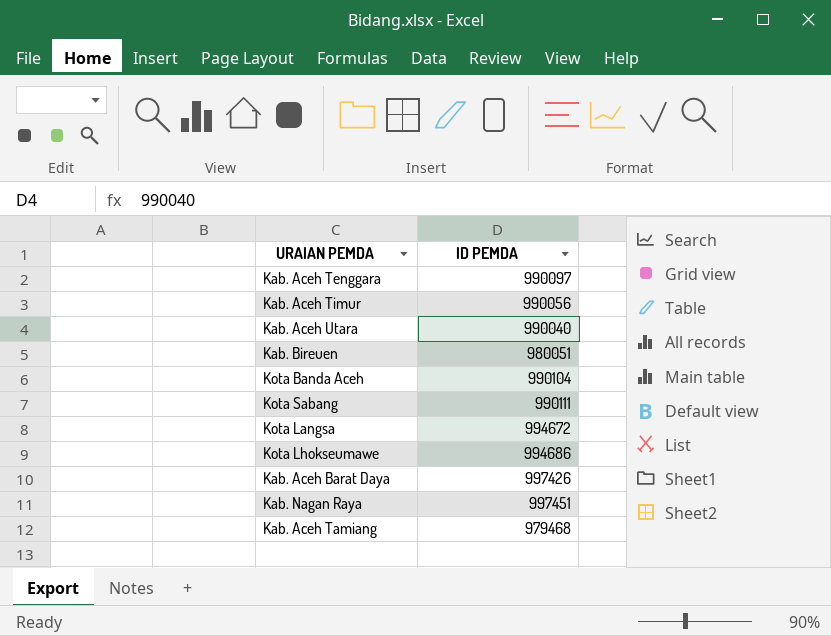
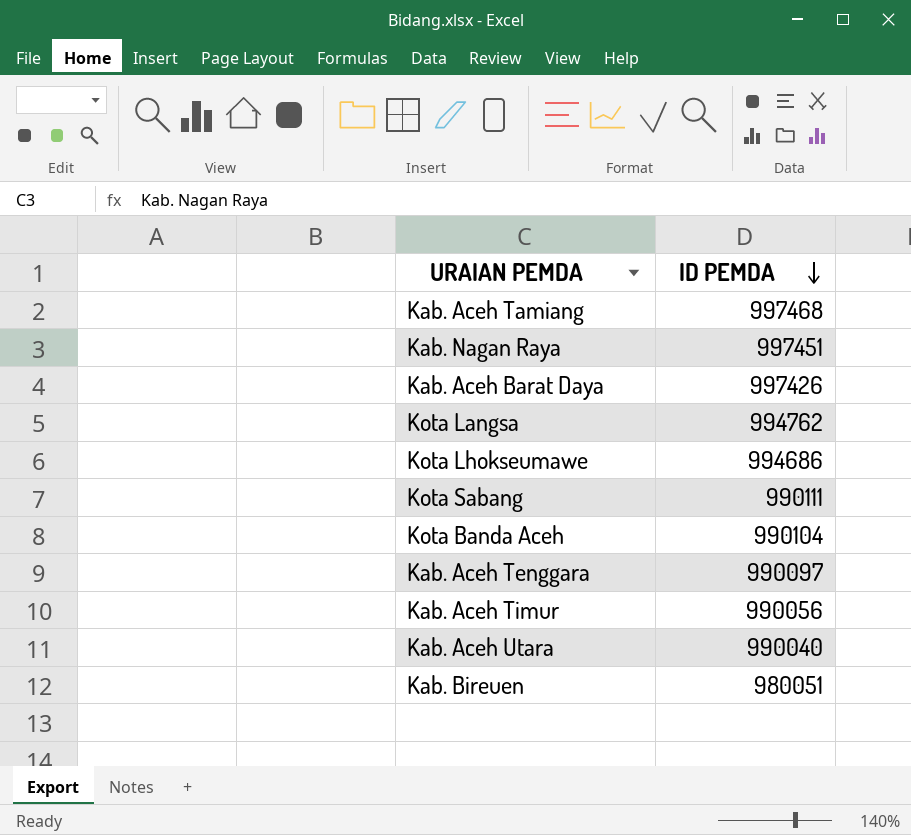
row order: none -> ID PEMDA descending
Kab. Aceh Tamiang | ID PEMDA: 979468 -> 997468
Kota Langsa | ID PEMDA: 994672 -> 994762

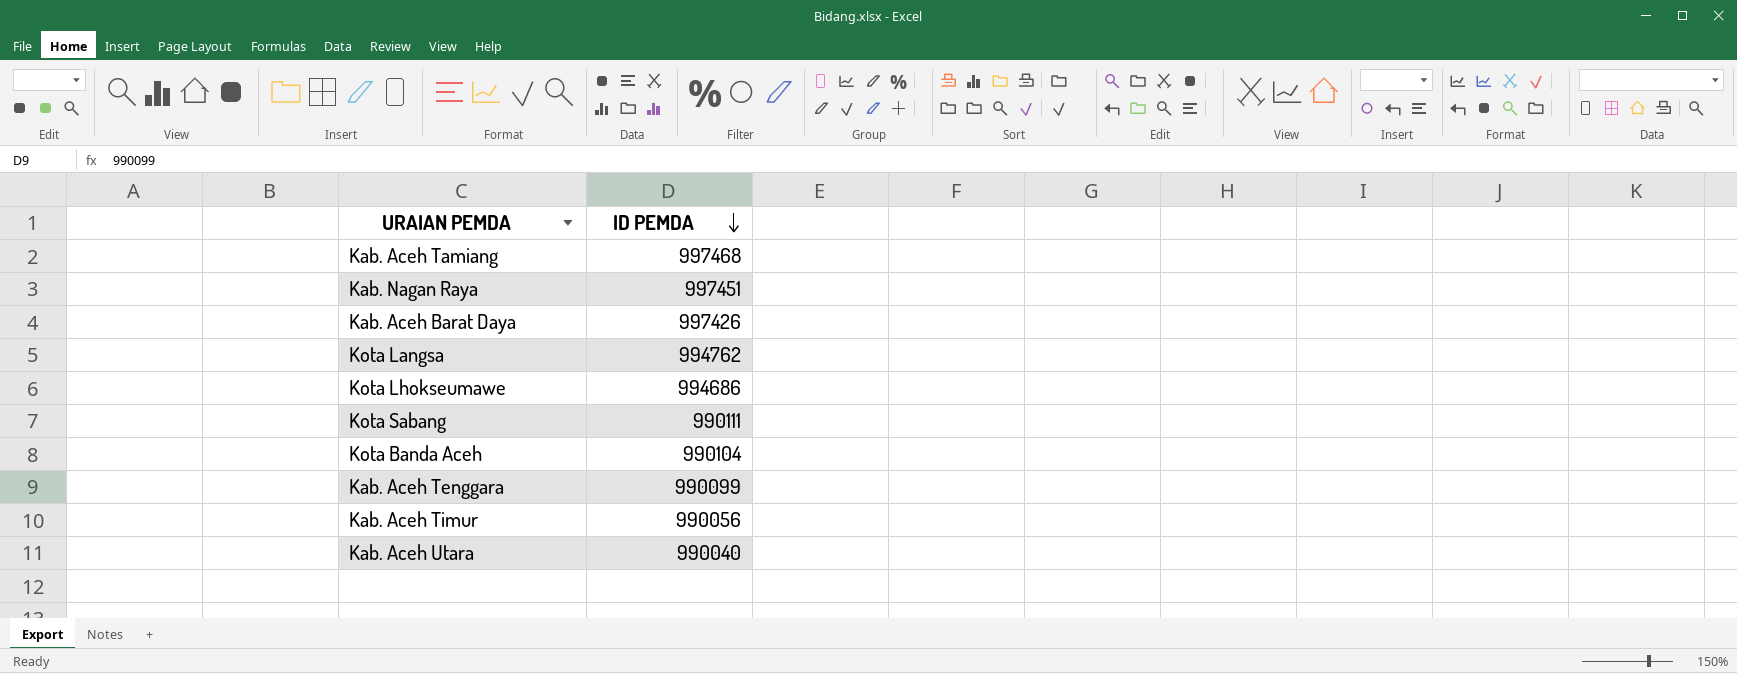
row Kab. Bireuen: 980051 -> none
Kab. Aceh Tenggara | ID PEMDA: 990097 -> 990099

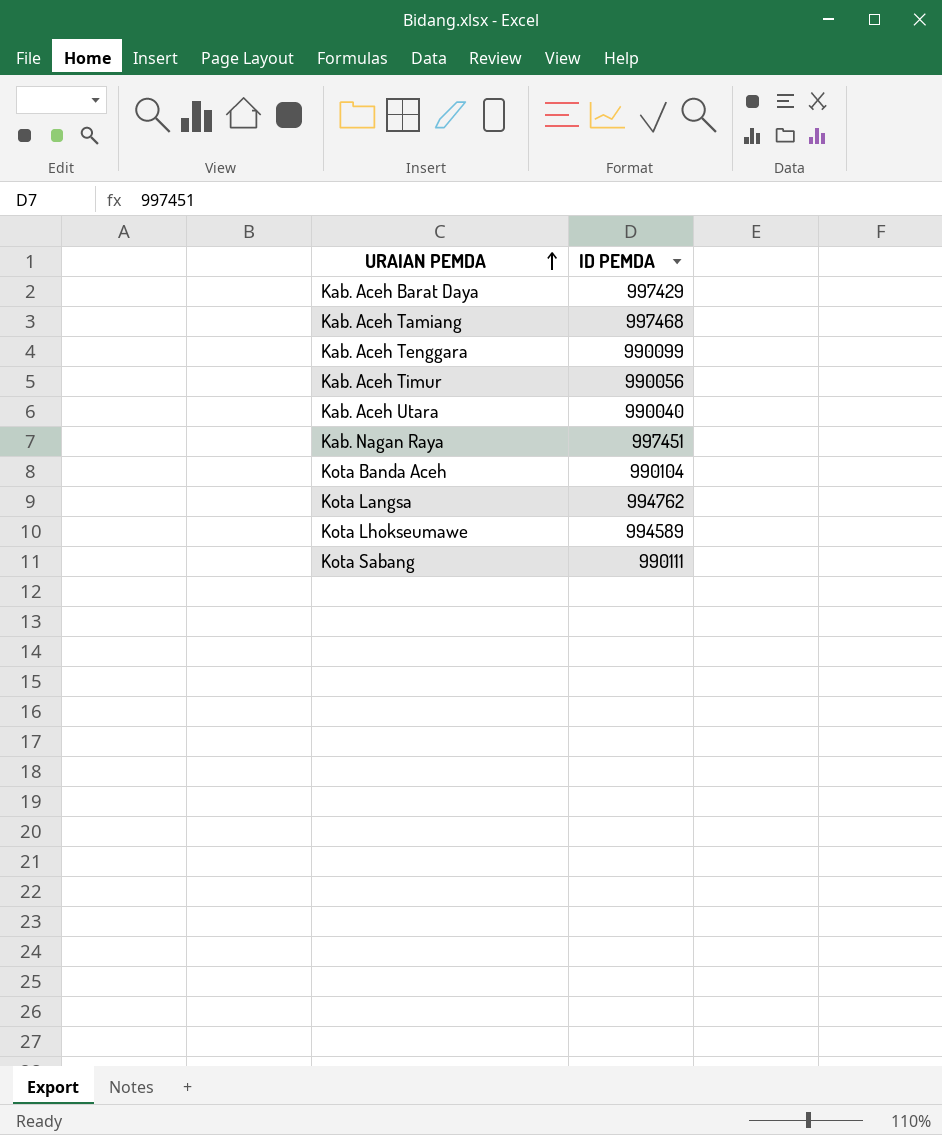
row order: ID PEMDA descending -> URAIAN PEMDA ascending
Kab. Aceh Barat Daya | ID PEMDA: 997426 -> 997429
Kota Lhokseumawe | ID PEMDA: 994686 -> 994589

